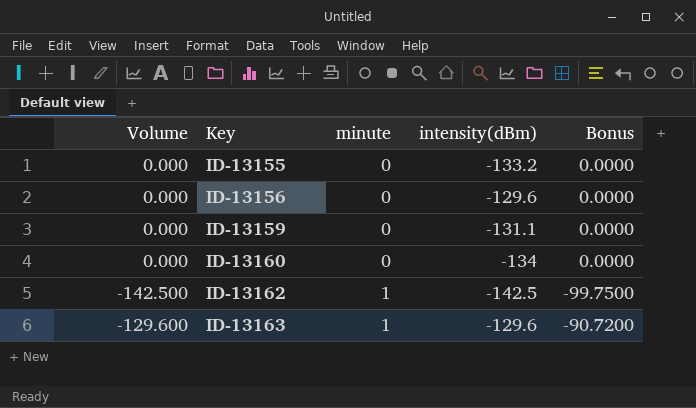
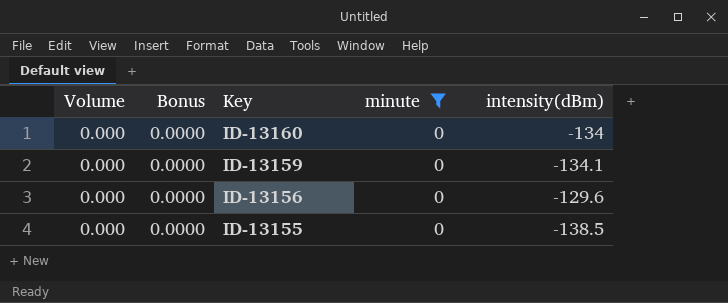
filter: none -> minute = 0
row order: Key ascending -> Key descending
column Bonus | position: 5 -> 2
ID-13159 | intensity(dBm): -131.1 -> -134.1
ID-13155 | intensity(dBm): -133.2 -> -138.5

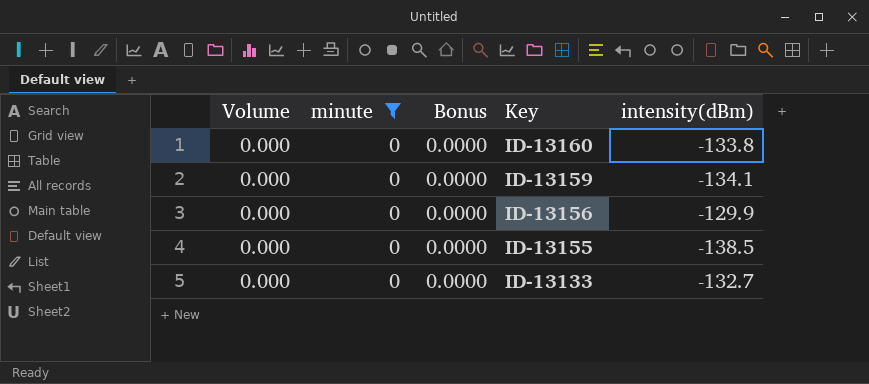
column minute | position: 4 -> 2
ID-13160 | intensity(dBm): -134 -> -133.8
ID-13156 | intensity(dBm): -129.6 -> -129.9
row ID-13133: none -> 0.000 | 0 | 0.0000 | -132.7

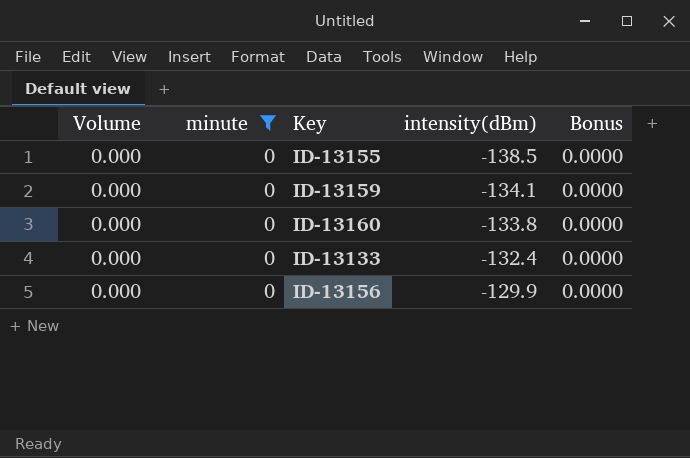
row order: Key descending -> intensity(dBm) ascending
column Bonus | position: 3 -> 5
ID-13133 | intensity(dBm): -132.7 -> -132.4

